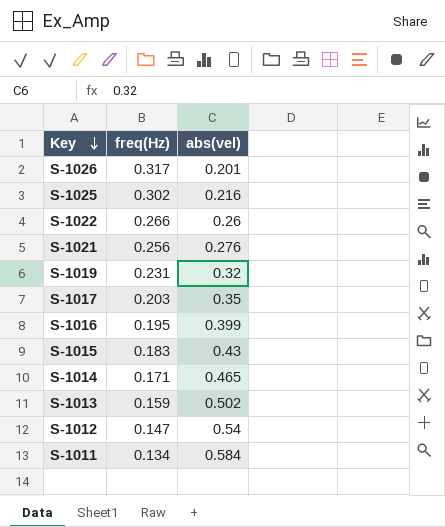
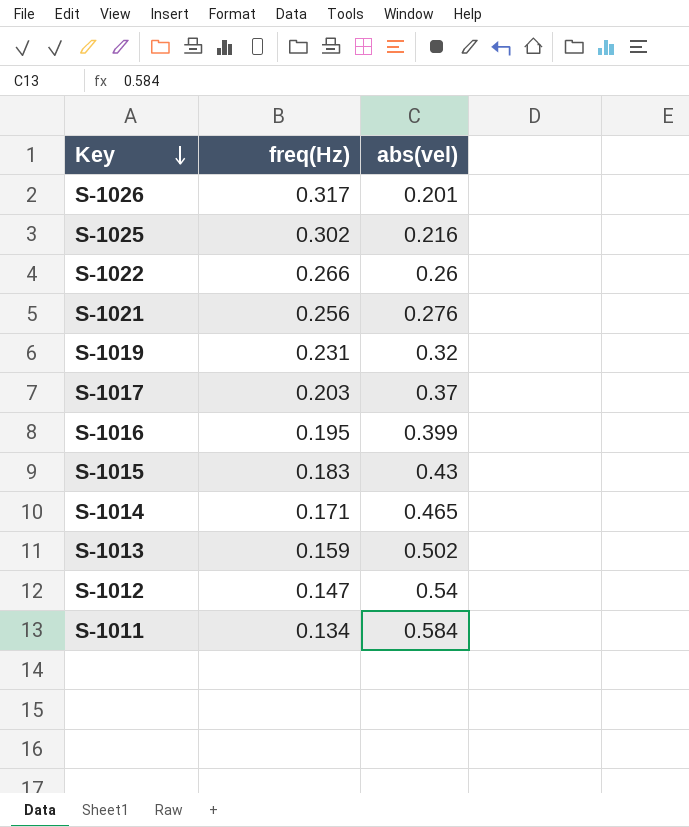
S-1017 | abs(vel): 0.35 -> 0.37

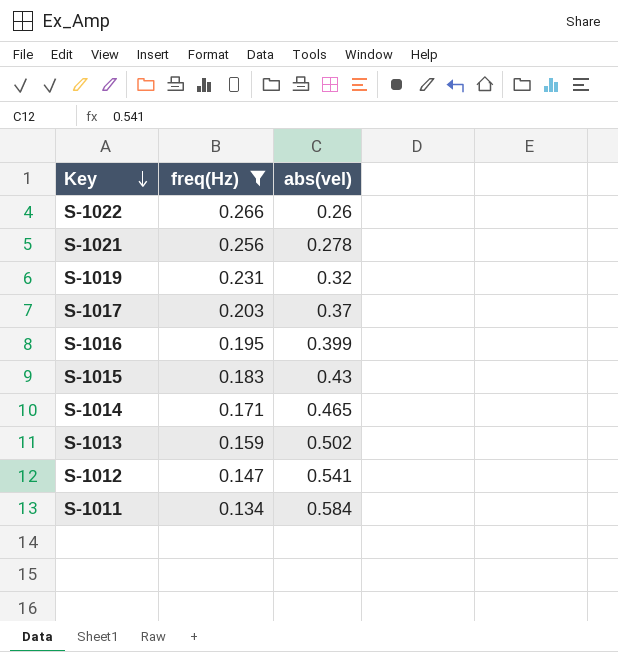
filter: none -> freq(Hz) <= 0.266
S-1021 | abs(vel): 0.276 -> 0.278
S-1012 | abs(vel): 0.54 -> 0.541

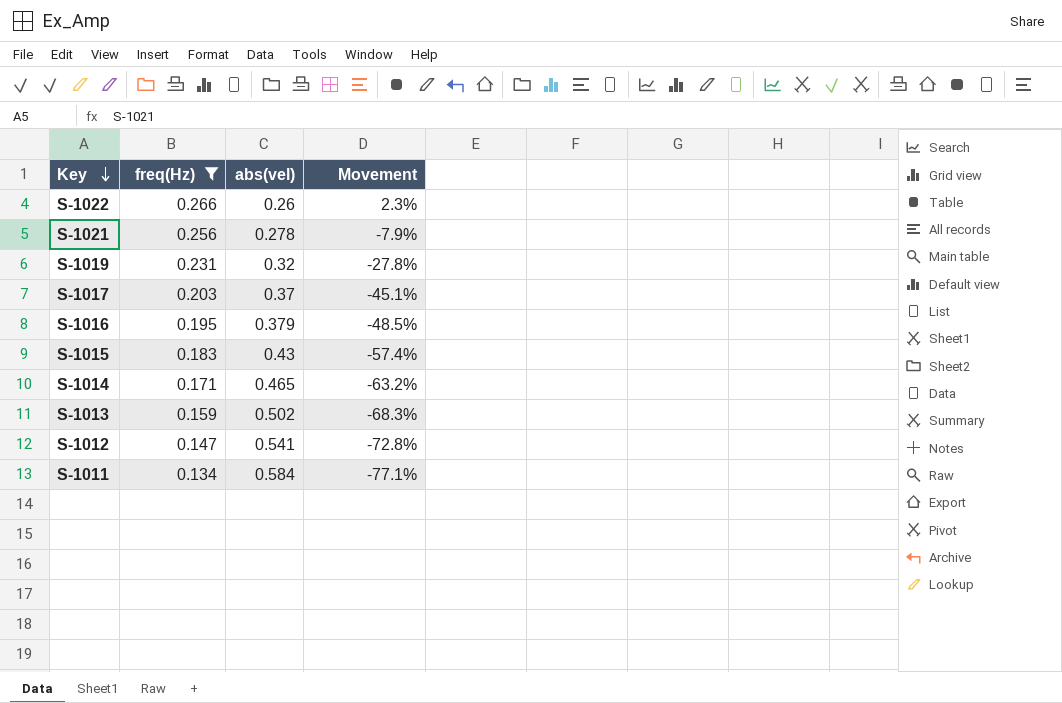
column Movement | formula: none -> ([freq(Hz)] - [abs(vel)]) / [abs(vel)]
S-1016 | abs(vel): 0.399 -> 0.379

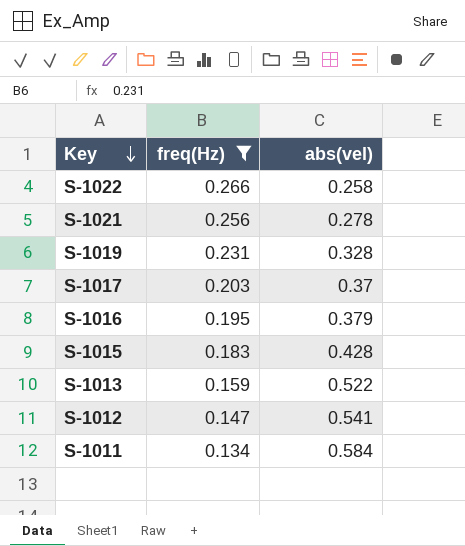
column Movement | formula: ([freq(Hz)] - [abs(vel)]) / [abs(vel)] -> none
row S-1014: 0.171 | 0.465 | -63.2% -> none
S-1022 | abs(vel): 0.26 -> 0.258
S-1019 | abs(vel): 0.32 -> 0.328
S-1015 | abs(vel): 0.43 -> 0.428
S-1013 | abs(vel): 0.502 -> 0.522

